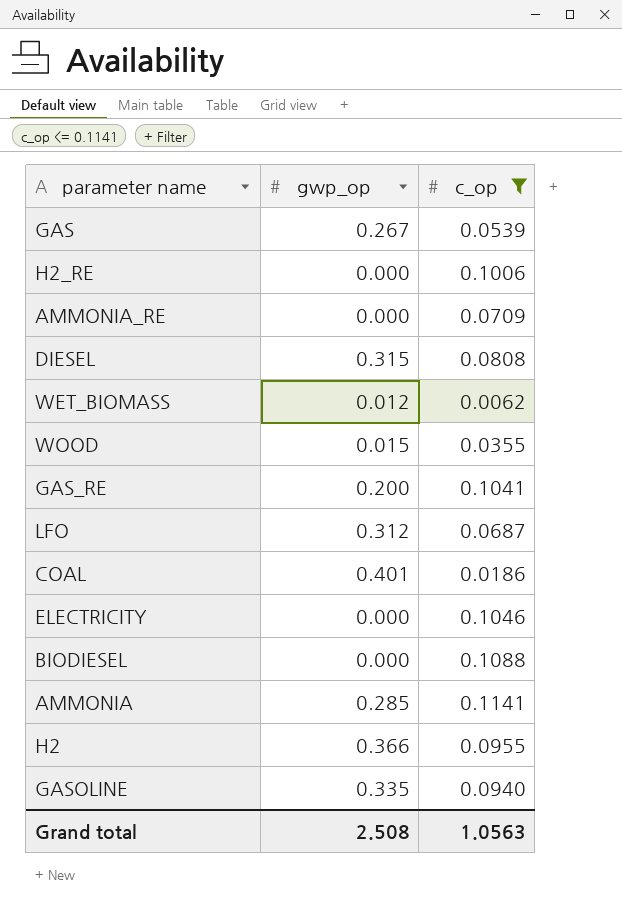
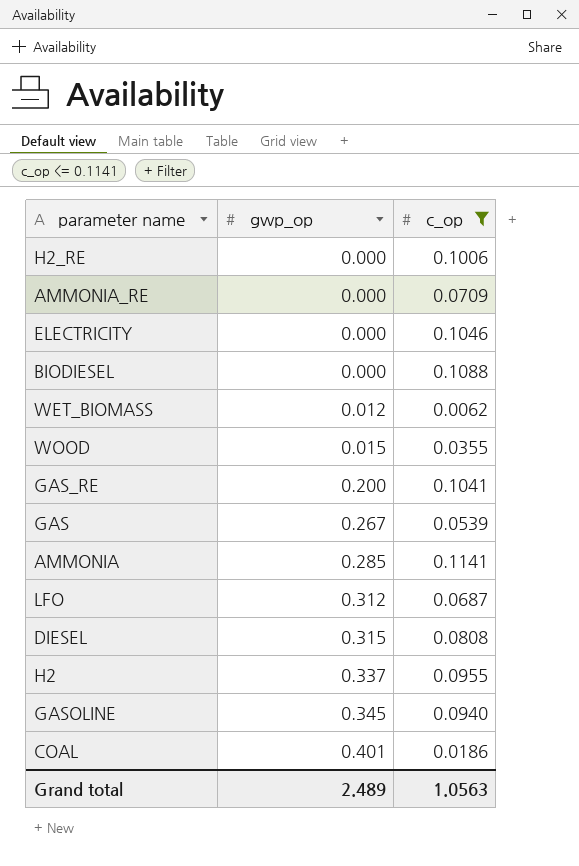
row order: none -> gwp_op ascending
H2 | gwp_op: 0.366 -> 0.337
GASOLINE | gwp_op: 0.335 -> 0.345
Grand total | gwp_op: 2.508 -> 2.489

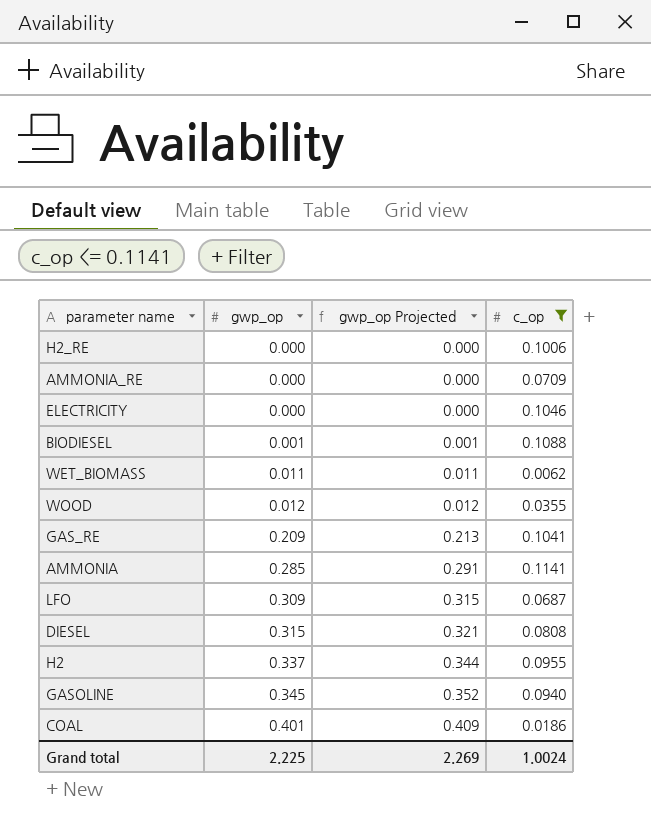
column gwp_op Projected | formula: none -> [gwp_op] * 1.02
row GAS: 0.267 | 0.0539 -> none
BIODIESEL | gwp_op: 0.000 -> 0.001
WET_BIOMASS | gwp_op: 0.012 -> 0.011
WOOD | gwp_op: 0.015 -> 0.012
GAS_RE | gwp_op: 0.200 -> 0.209
LFO | gwp_op: 0.312 -> 0.309
Grand total | gwp_op: 2.489 -> 2.225
Grand total | c_op: 1.0563 -> 1.0024

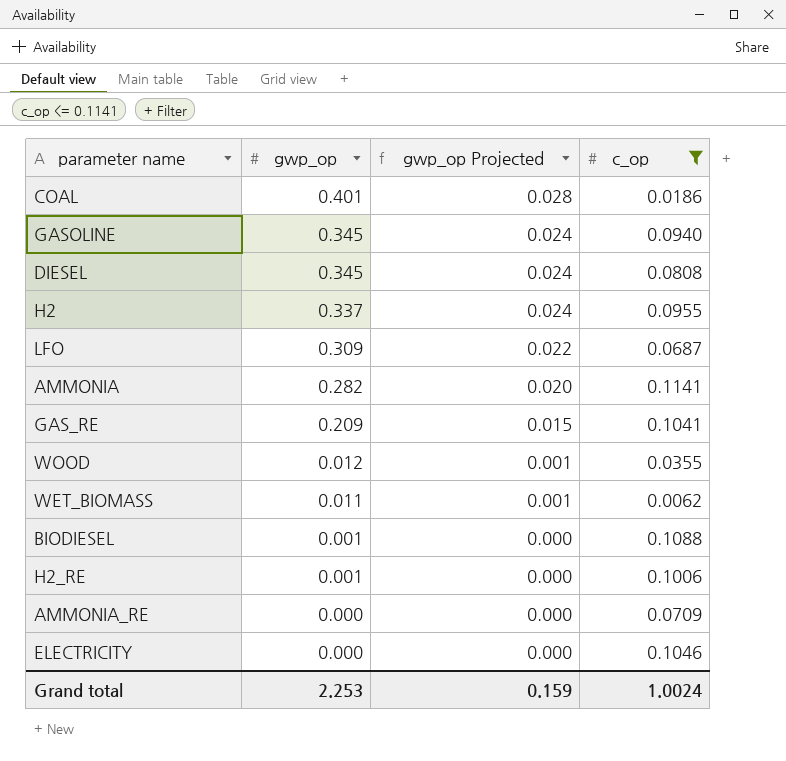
row order: gwp_op ascending -> gwp_op descending
column gwp_op Projected | formula: [gwp_op] * 1.02 -> [gwp_op] * 0.07
DIESEL | gwp_op: 0.315 -> 0.345
AMMONIA | gwp_op: 0.285 -> 0.282
H2_RE | gwp_op: 0.000 -> 0.001
Grand total | gwp_op: 2.225 -> 2.253
Grand total | gwp_op Projected: 2.269 -> 0.159

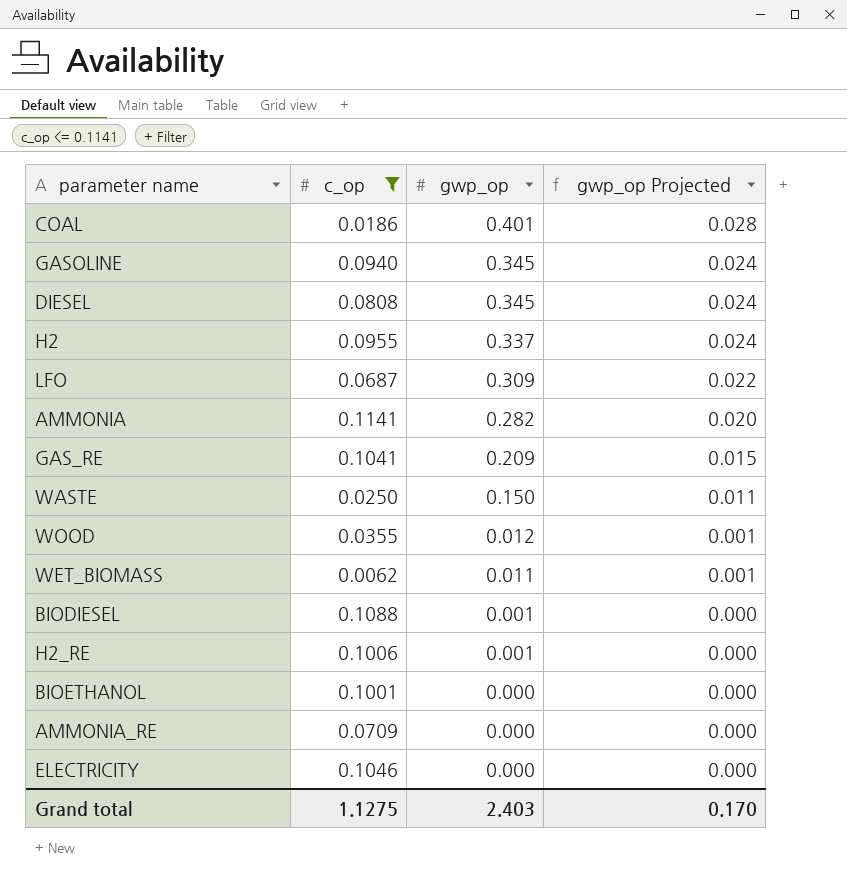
column c_op | position: 4 -> 2
row WASTE: none -> 0.0250 | 0.150 | 0.011
row BIOETHANOL: none -> 0.1001 | 0.000 | 0.000
Grand total | c_op: 1.0024 -> 1.1275
Grand total | gwp_op: 2.253 -> 2.403
Grand total | gwp_op Projected: 0.159 -> 0.170

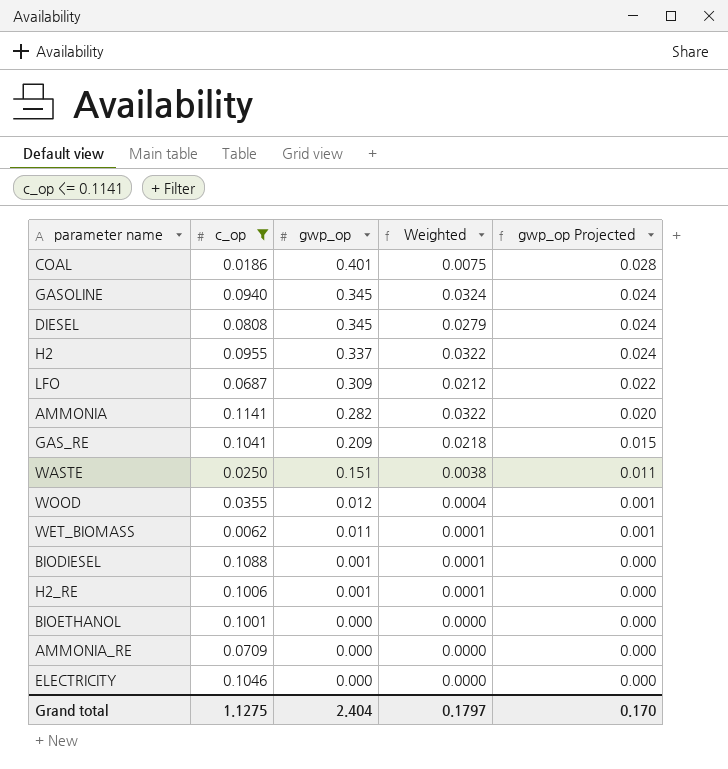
column Weighted | formula: none -> [c_op] * [gwp_op]
WASTE | gwp_op: 0.150 -> 0.151
Grand total | gwp_op: 2.403 -> 2.404

